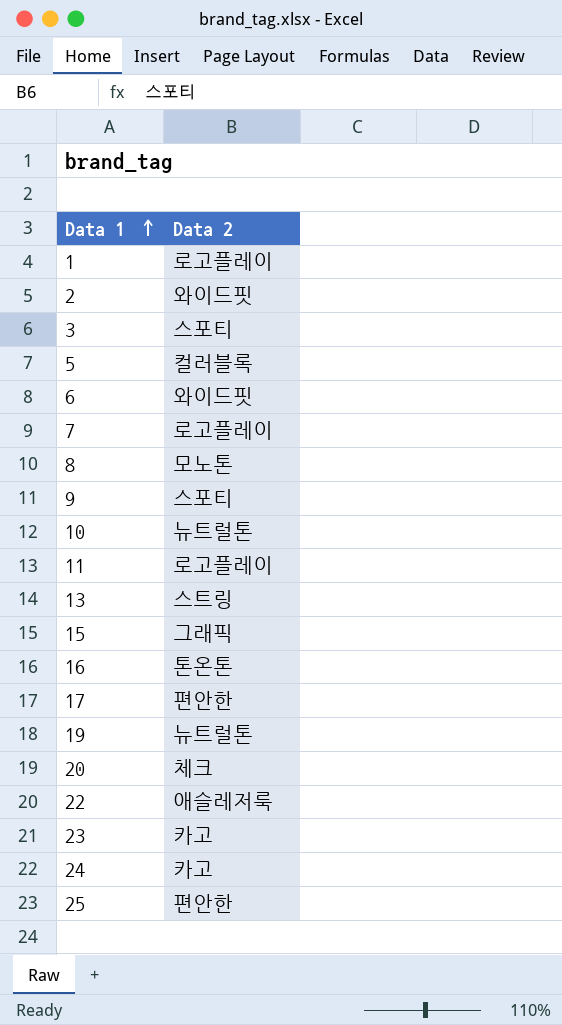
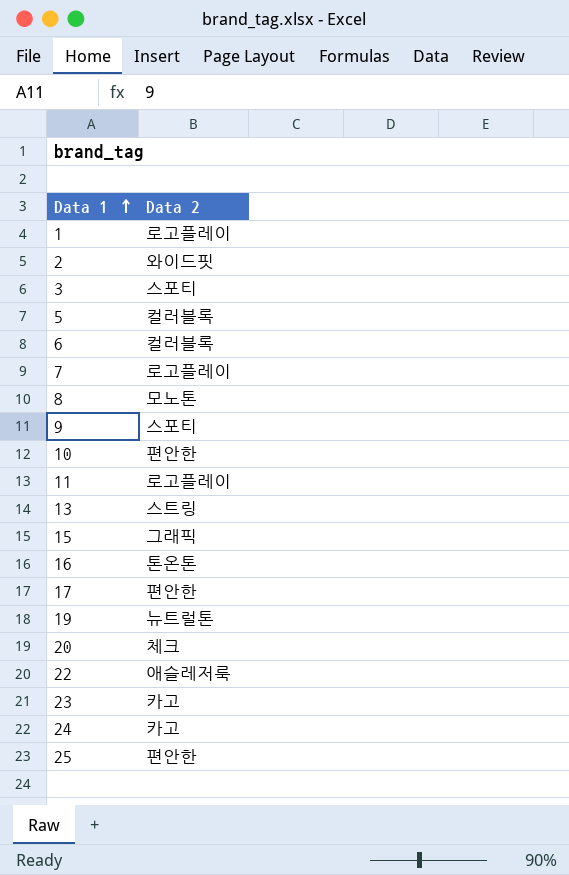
6 | Data 2: 와이드핏 -> 컬러블록
10 | Data 2: 뉴트럴톤 -> 편안한

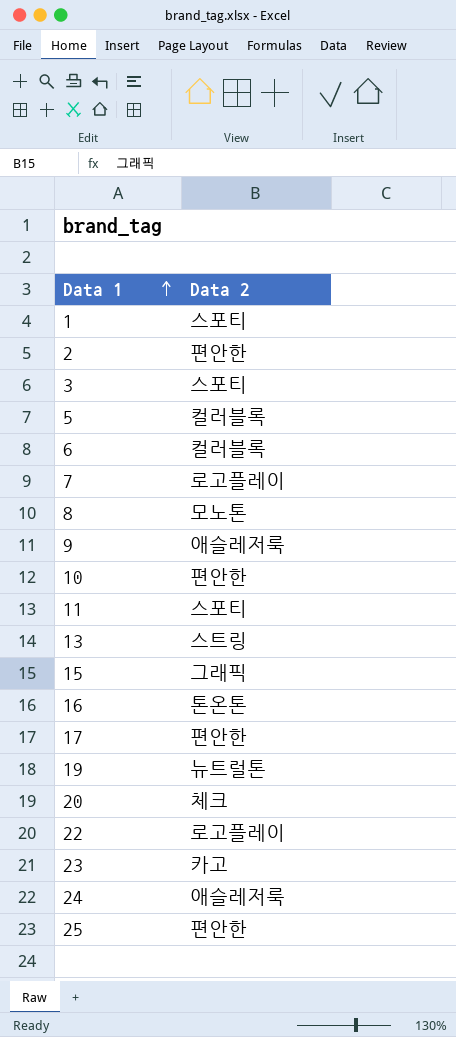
1 | Data 2: 로고플레이 -> 스포티
2 | Data 2: 와이드핏 -> 편안한
9 | Data 2: 스포티 -> 애슬레저룩
11 | Data 2: 로고플레이 -> 스포티
22 | Data 2: 애슬레저룩 -> 로고플레이
24 | Data 2: 카고 -> 애슬레저룩

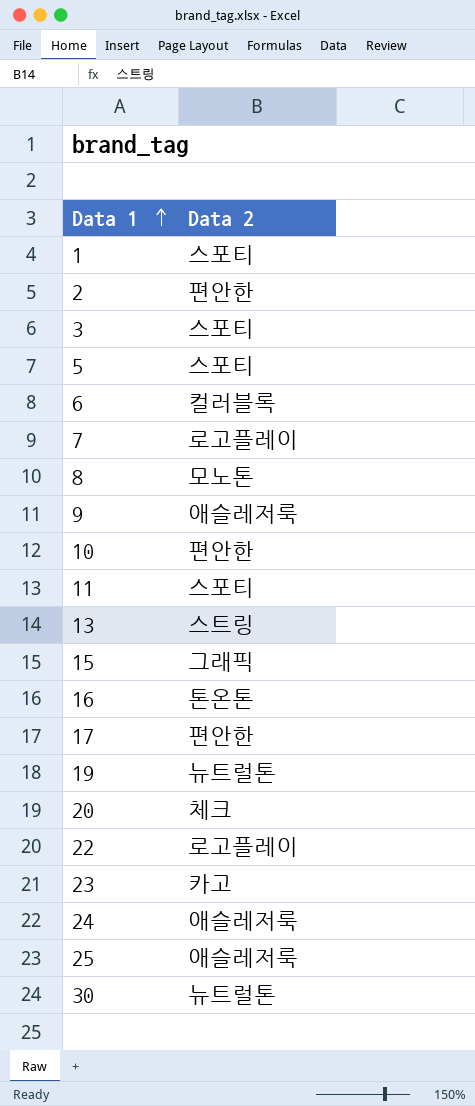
5 | Data 2: 컬러블록 -> 스포티
25 | Data 2: 편안한 -> 애슬레저룩
row 30: none -> 뉴트럴톤

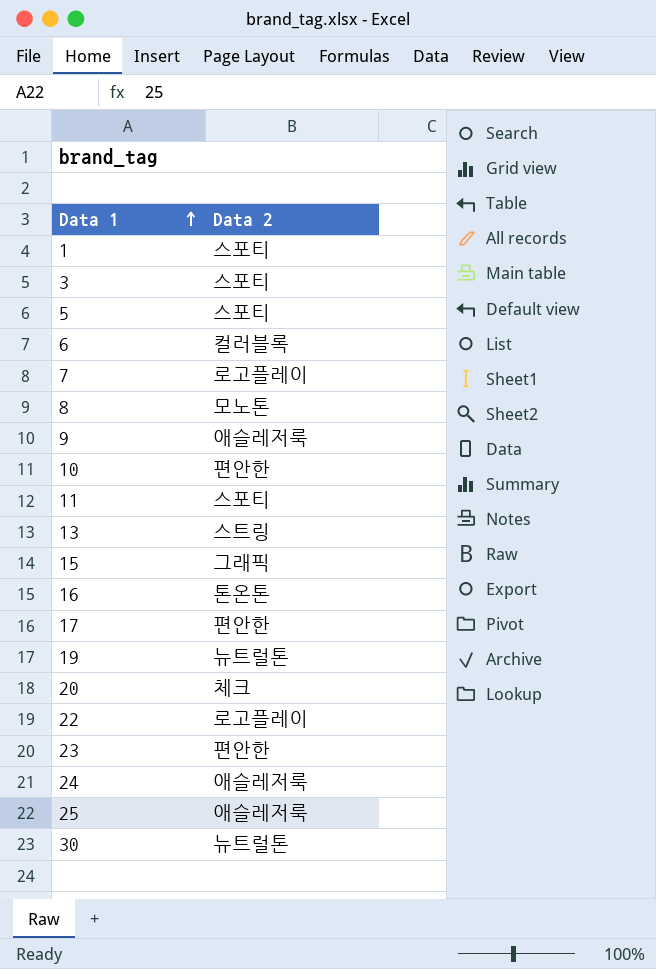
row 2: 편안한 -> none
23 | Data 2: 카고 -> 편안한

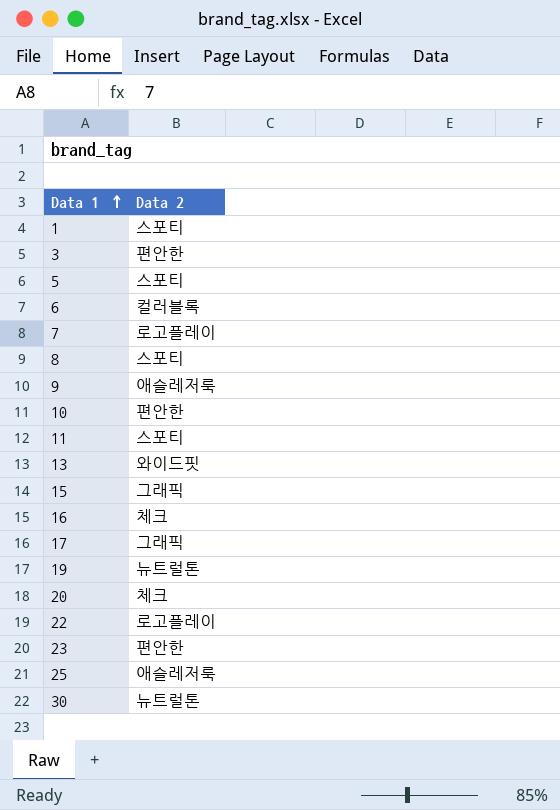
row 24: 애슬레저룩 -> none
3 | Data 2: 스포티 -> 편안한
8 | Data 2: 모노톤 -> 스포티
13 | Data 2: 스트링 -> 와이드핏
16 | Data 2: 톤온톤 -> 체크
17 | Data 2: 편안한 -> 그래픽

